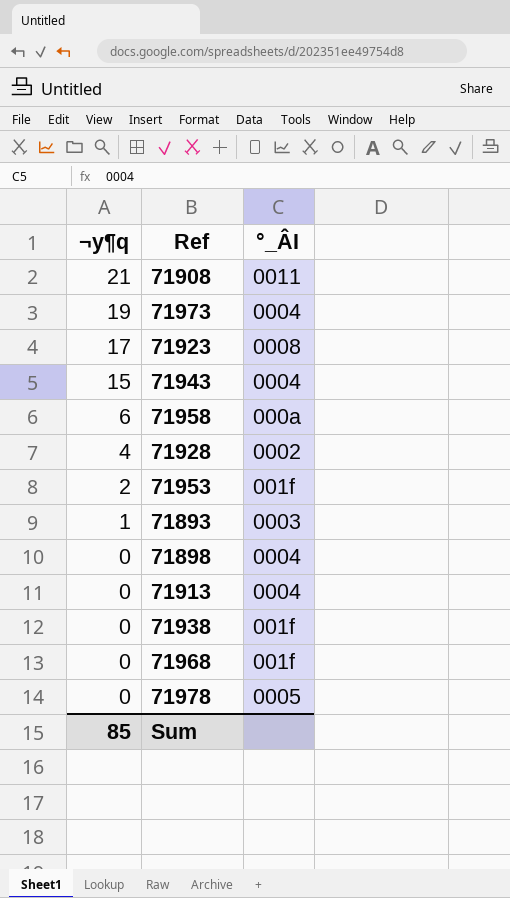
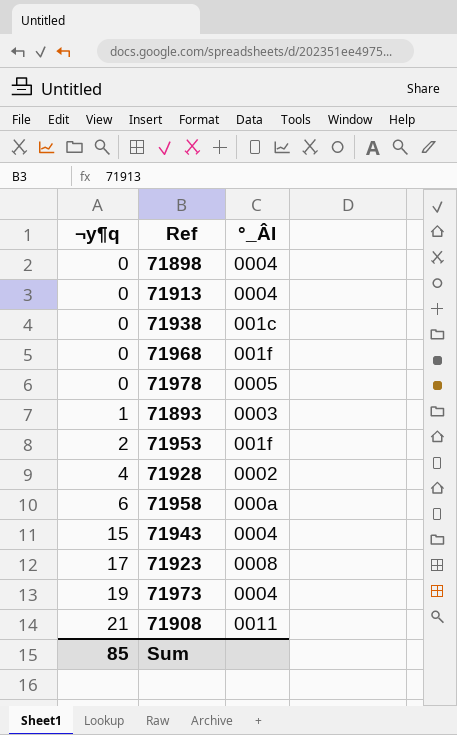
row order: ¬y¶q descending -> ¬y¶q ascending
71938 | °_ÂI: 001f -> 001c

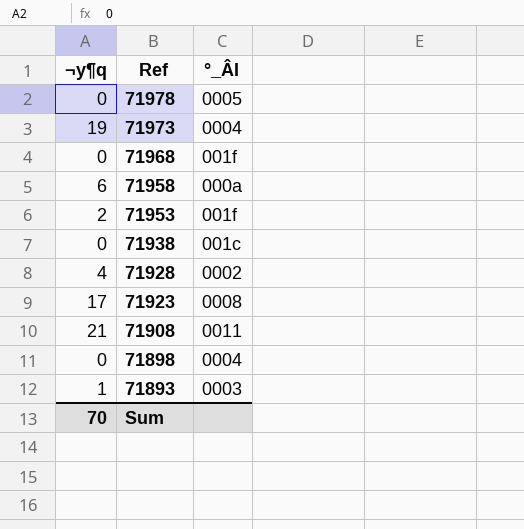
row order: ¬y¶q ascending -> Ref descending
row 71913: 0 | 0004 -> none
row 71943: 15 | 0004 -> none
Sum | ¬y¶q: 85 -> 70

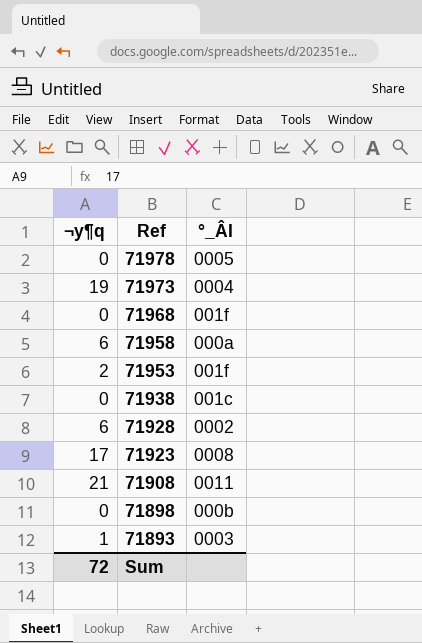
71928 | ¬y¶q: 4 -> 6
71898 | °_ÂI: 0004 -> 000b
Sum | ¬y¶q: 70 -> 72

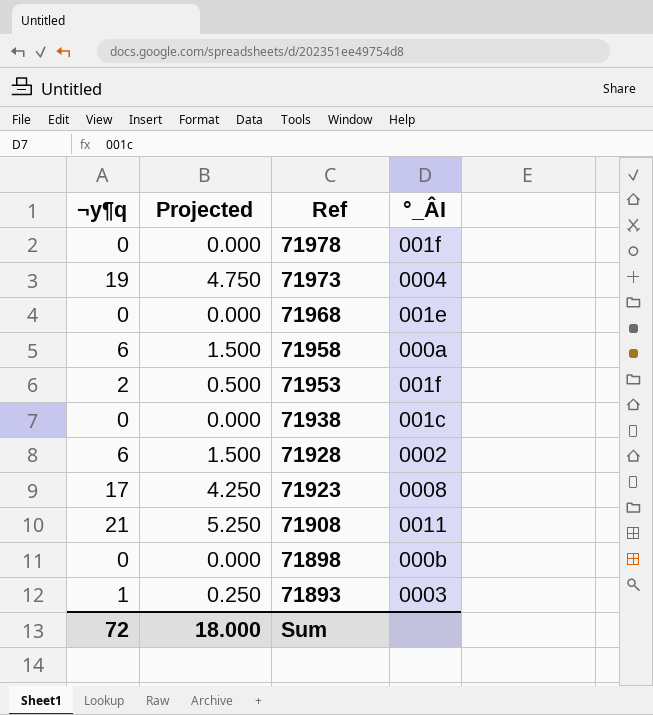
column Projected | formula: none -> [¬y¶q] * 0.25
71978 | °_ÂI: 0005 -> 001f
71968 | °_ÂI: 001f -> 001e

